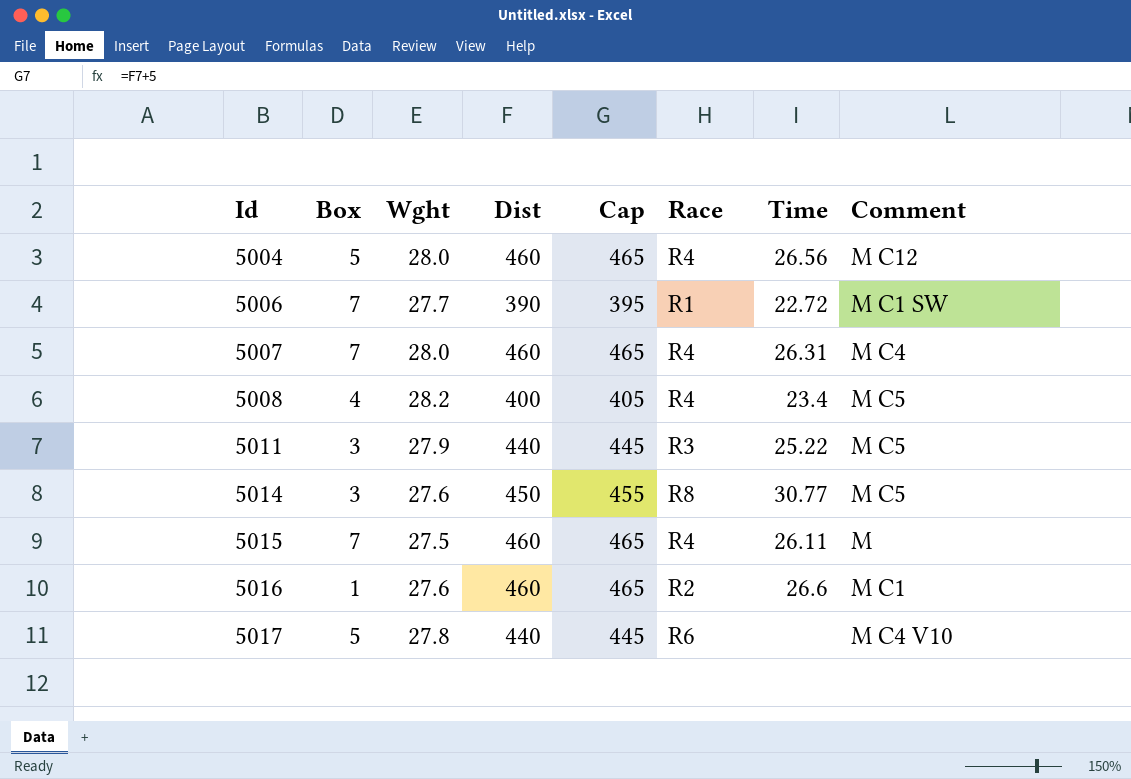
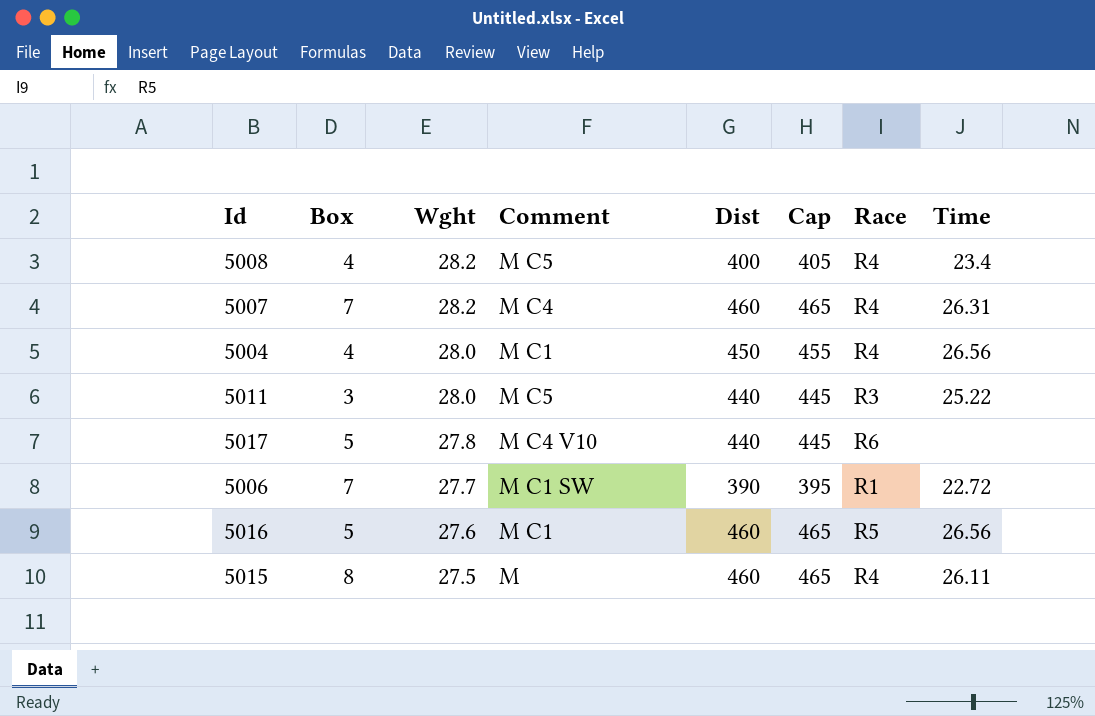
row order: Id ascending -> Wght descending
column Comment | position: 8 -> 4
row 5014: 3 | 27.6 | 450 | 455 | R8 | 30.77 | M C5 -> none
5007 | Wght: 28.0 -> 28.2
5004 | Box: 5 -> 4
5004 | Comment: M C12 -> M C1
5004 | Dist: 460 -> 450
5004 | Cap: 465 -> 455
5011 | Wght: 27.9 -> 28.0
5016 | Box: 1 -> 5
5016 | Race: R2 -> R5
5016 | Time: 26.6 -> 26.56
5015 | Box: 7 -> 8

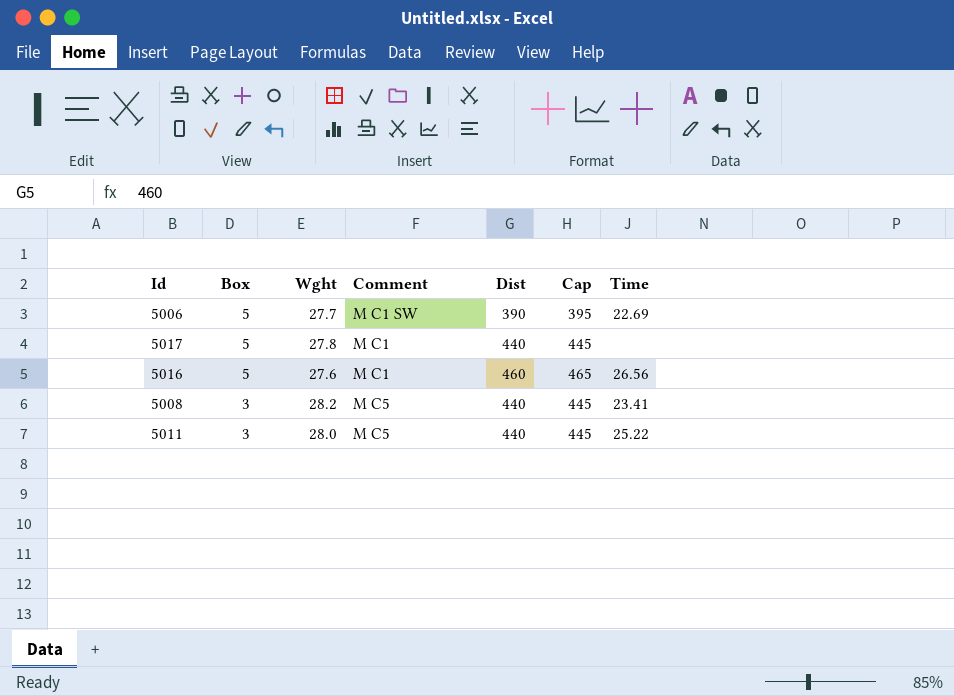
row order: Wght descending -> Box descending
column Race | position: 7 -> none
row 5007: 7 | 28.2 | M C4 | 460 | 465 | R4 | 26.31 -> none
row 5004: 4 | 28.0 | M C1 | 450 | 455 | R4 | 26.56 -> none
row 5015: 8 | 27.5 | M | 460 | 465 | R4 | 26.11 -> none
5006 | Box: 7 -> 5
5006 | Time: 22.72 -> 22.69
5017 | Comment: M C4 V10 -> M C1
5008 | Box: 4 -> 3
5008 | Dist: 400 -> 440
5008 | Cap: 405 -> 445
5008 | Time: 23.4 -> 23.41

